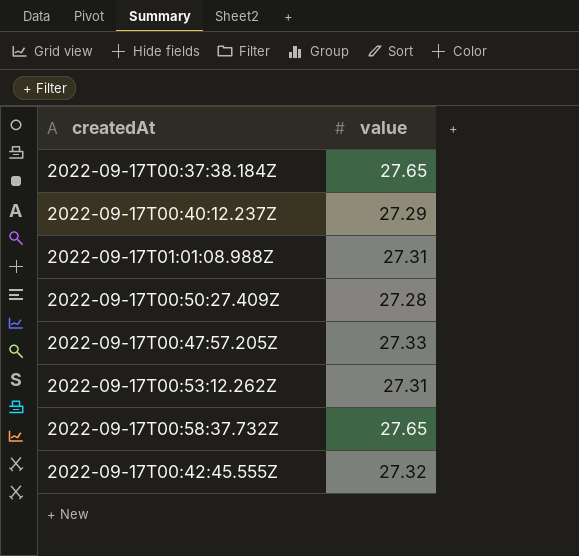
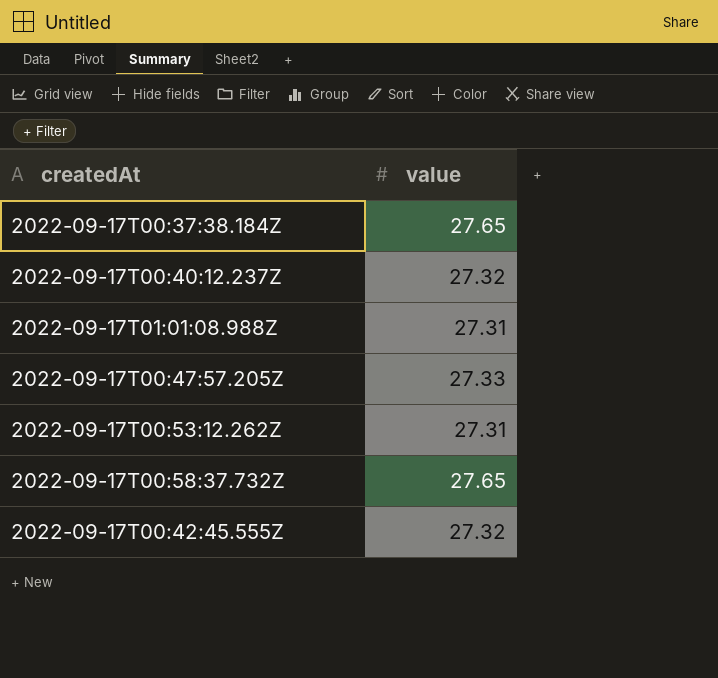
row 2022-09-17T00:50:27.409Z: 27.28 -> none
2022-09-17T00:40:12.237Z | value: 27.29 -> 27.32

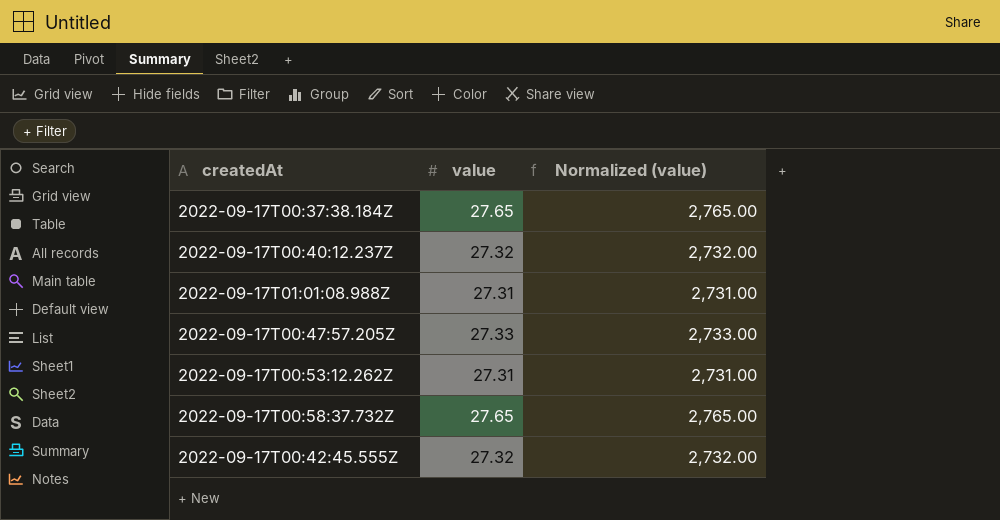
column Normalized (value) | formula: none -> [value] * 100

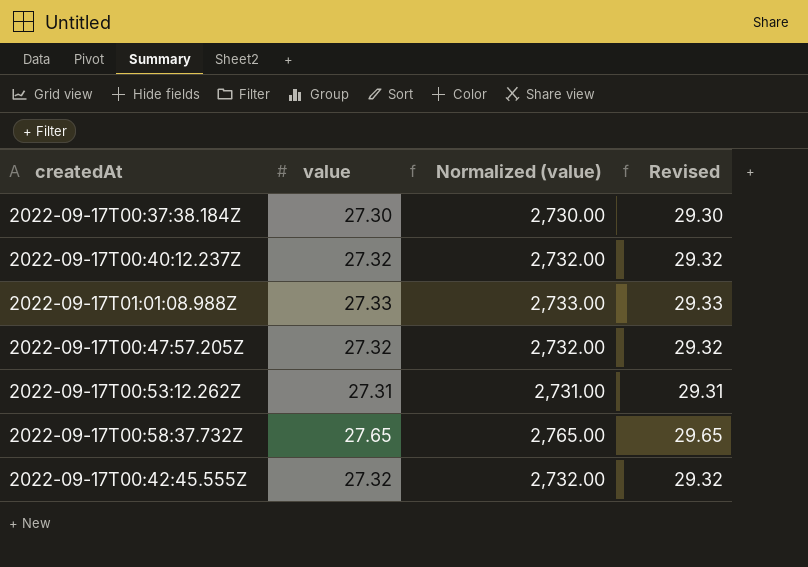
column Revised | formula: none -> [value] + 2
2022-09-17T00:37:38.184Z | value: 27.65 -> 27.30
2022-09-17T00:37:38.184Z | Normalized (value): 2,765.00 -> 2,730.00
2022-09-17T01:01:08.988Z | value: 27.31 -> 27.33
2022-09-17T01:01:08.988Z | Normalized (value): 2,731.00 -> 2,733.00
2022-09-17T00:47:57.205Z | value: 27.33 -> 27.32
2022-09-17T00:47:57.205Z | Normalized (value): 2,733.00 -> 2,732.00

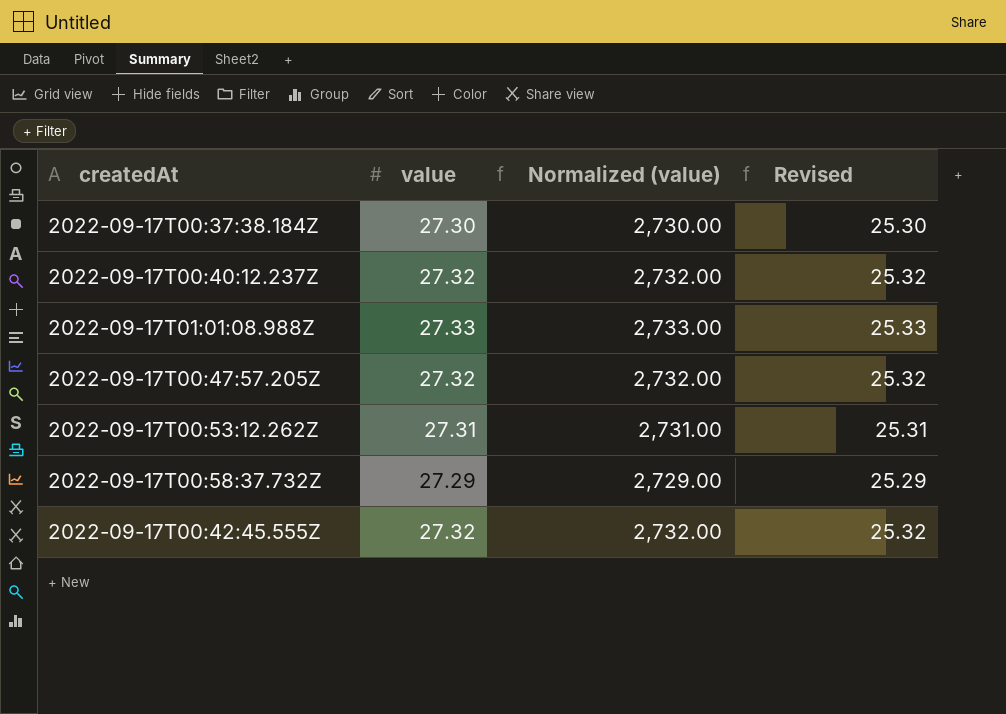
column Revised | formula: [value] + 2 -> [value] - 2
2022-09-17T00:58:37.732Z | value: 27.65 -> 27.29
2022-09-17T00:58:37.732Z | Normalized (value): 2,765.00 -> 2,729.00

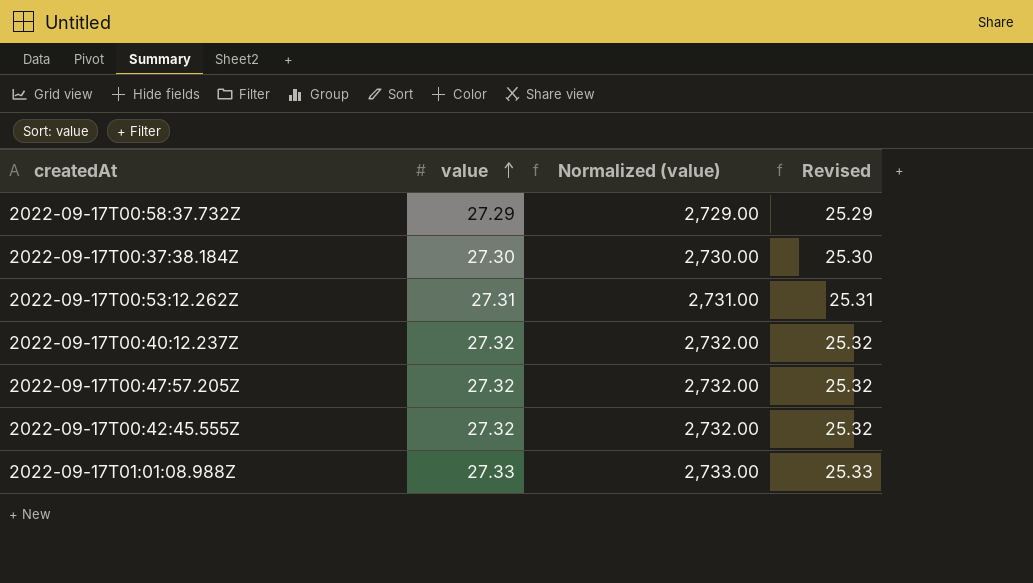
row order: none -> value ascending

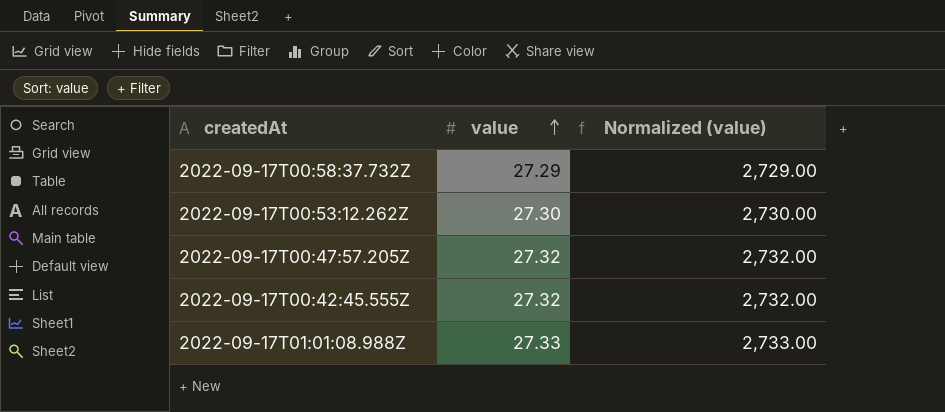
column Revised | formula: [value] - 2 -> none
row 2022-09-17T00:37:38.184Z: 27.30 | 2,730.00 | 25.30 -> none
row 2022-09-17T00:40:12.237Z: 27.32 | 2,732.00 | 25.32 -> none
2022-09-17T00:53:12.262Z | value: 27.31 -> 27.30
2022-09-17T00:53:12.262Z | Normalized (value): 2,731.00 -> 2,730.00

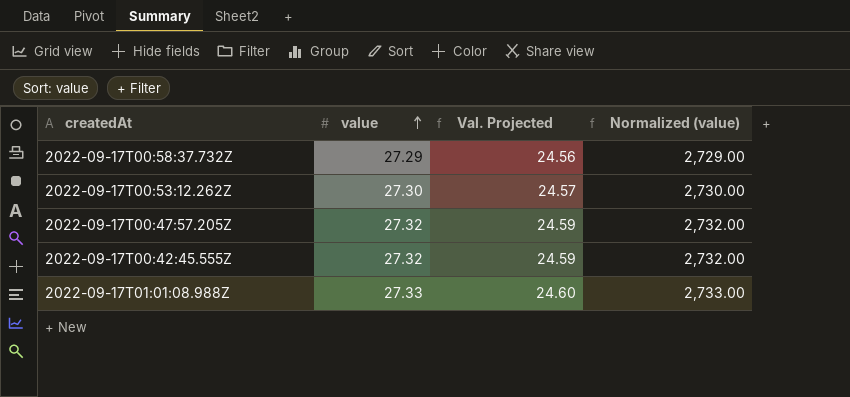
column Val. Projected | formula: none -> [value] * 0.9

